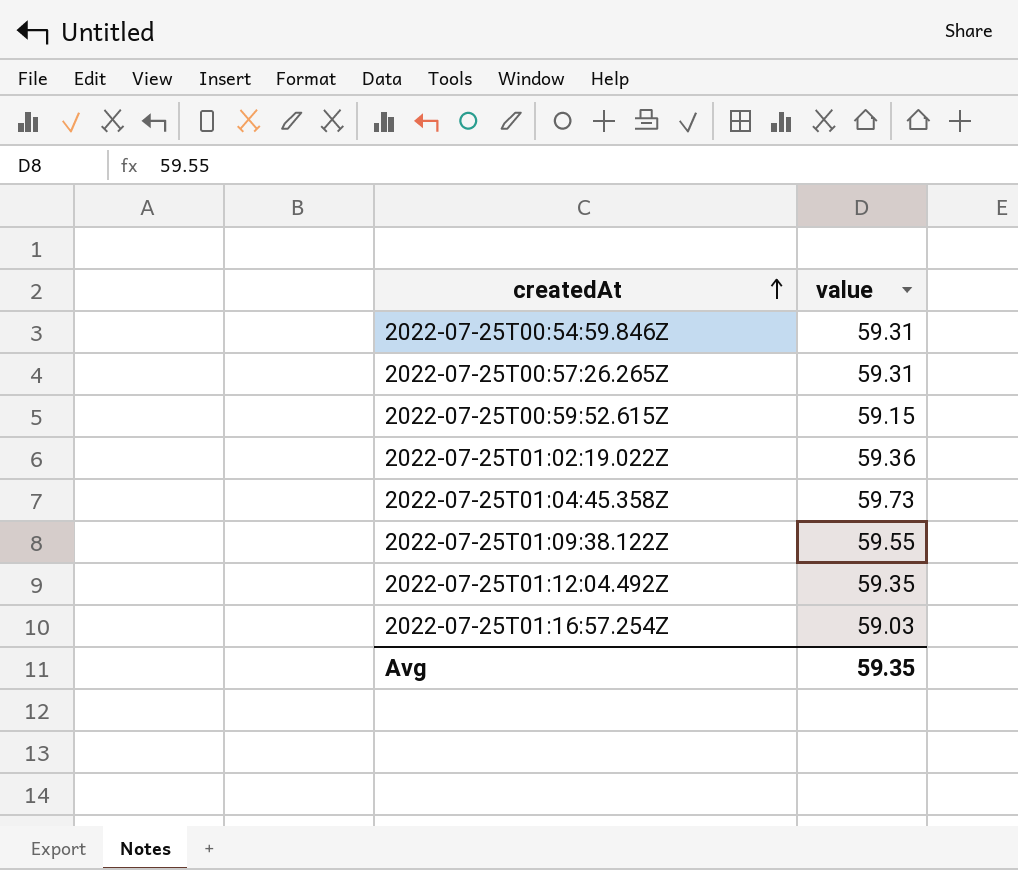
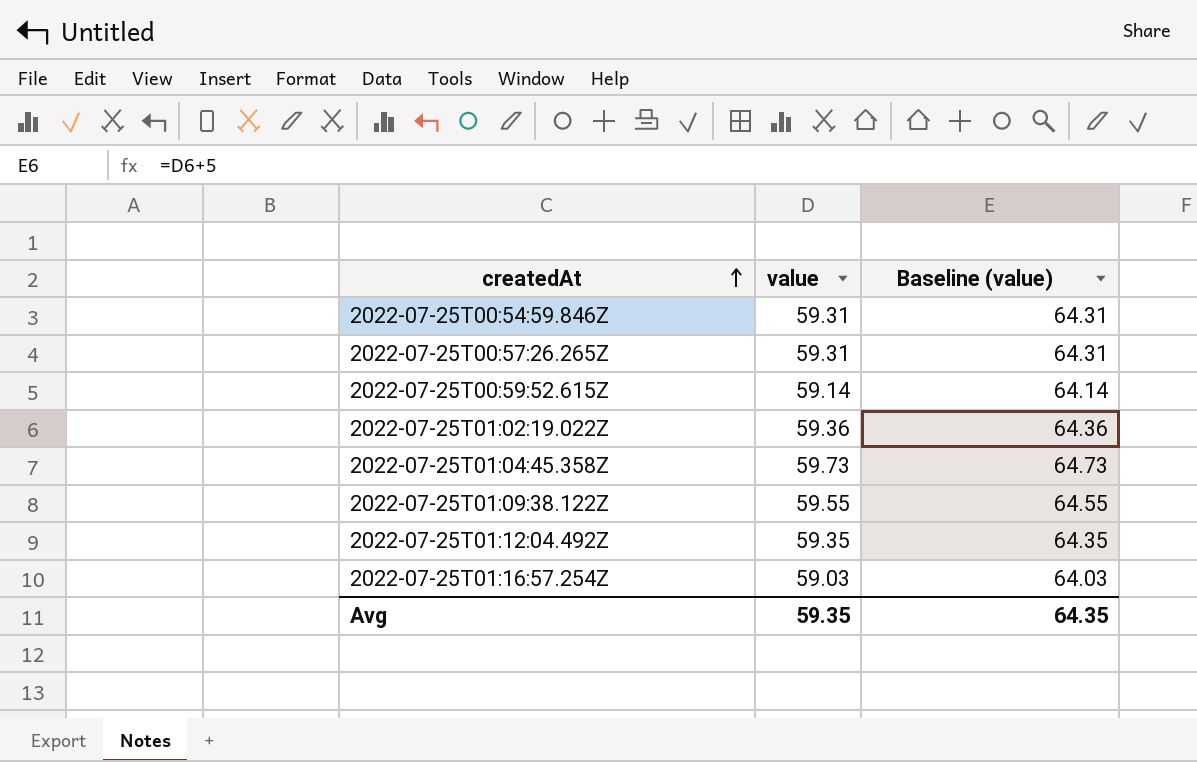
column Baseline (value) | formula: none -> [value] + 5
2022-07-25T00:59:52.615Z | value: 59.15 -> 59.14

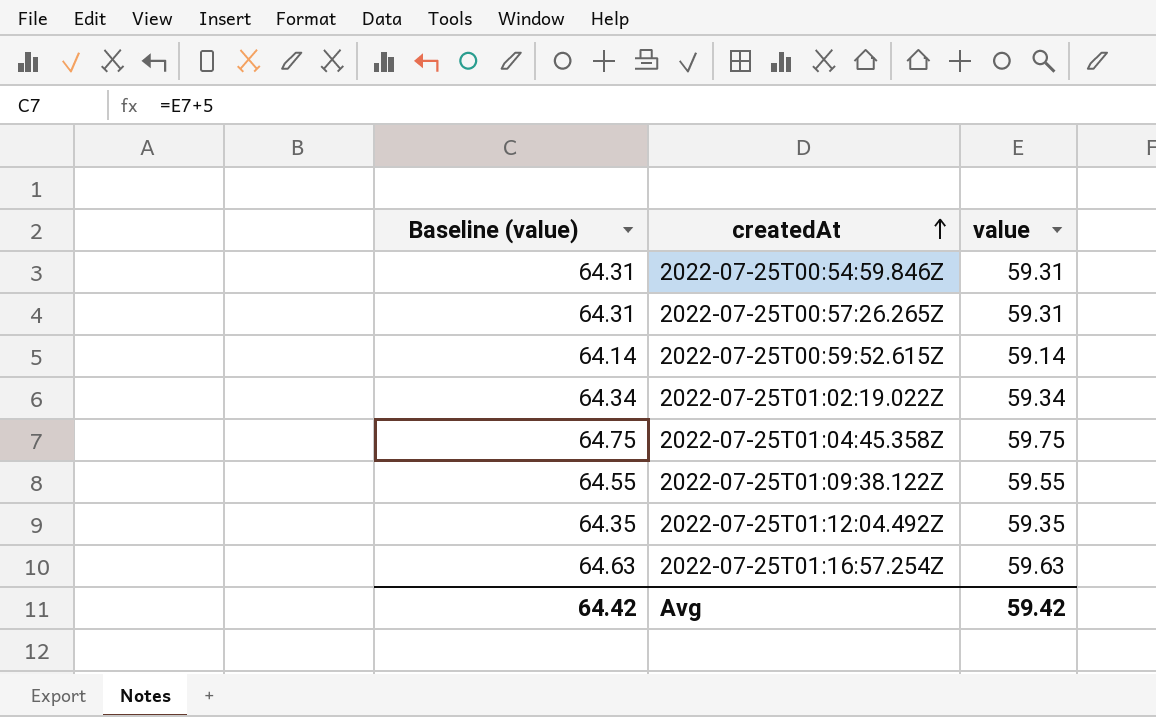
column Baseline (value) | position: 3 -> 1
2022-07-25T01:02:19.022Z | Baseline (value): 64.36 -> 64.34
2022-07-25T01:02:19.022Z | value: 59.36 -> 59.34
2022-07-25T01:04:45.358Z | Baseline (value): 64.73 -> 64.75
2022-07-25T01:04:45.358Z | value: 59.73 -> 59.75
2022-07-25T01:16:57.254Z | Baseline (value): 64.03 -> 64.63
2022-07-25T01:16:57.254Z | value: 59.03 -> 59.63
Avg | Baseline (value): 64.35 -> 64.42
Avg | value: 59.35 -> 59.42

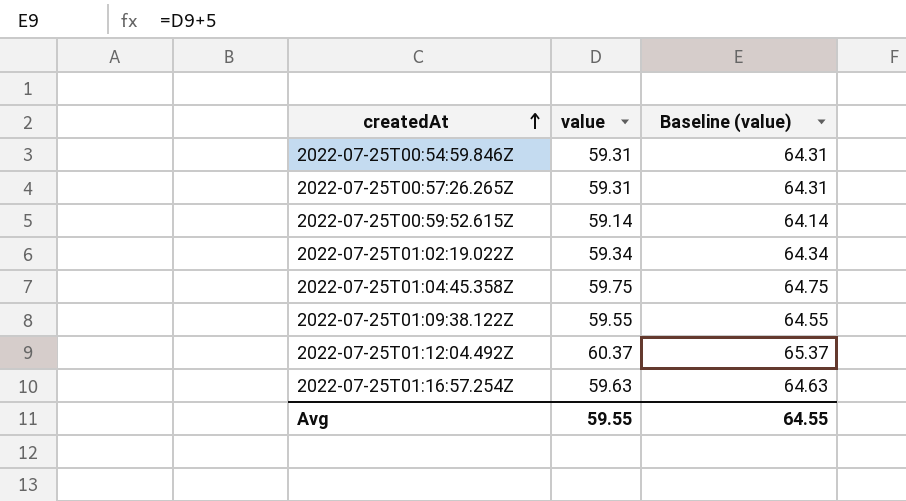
column Baseline (value) | position: 1 -> 3
2022-07-25T01:12:04.492Z | value: 59.35 -> 60.37
2022-07-25T01:12:04.492Z | Baseline (value): 64.35 -> 65.37
Avg | value: 59.42 -> 59.55
Avg | Baseline (value): 64.42 -> 64.55

